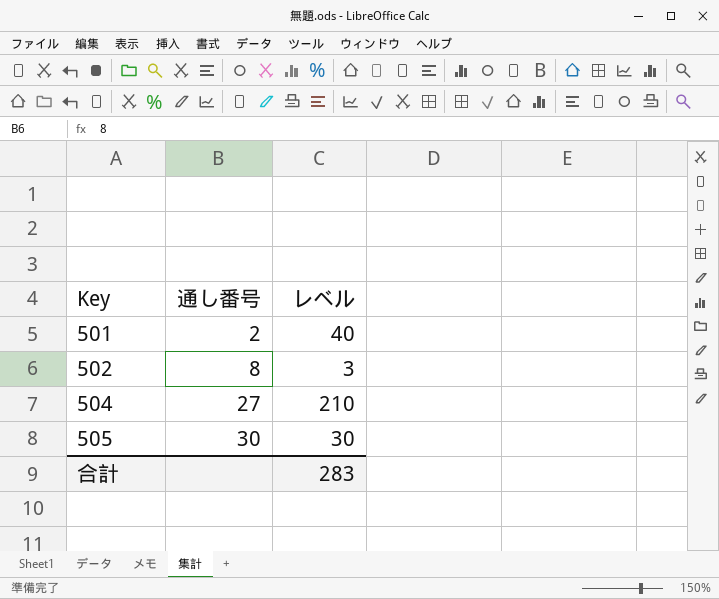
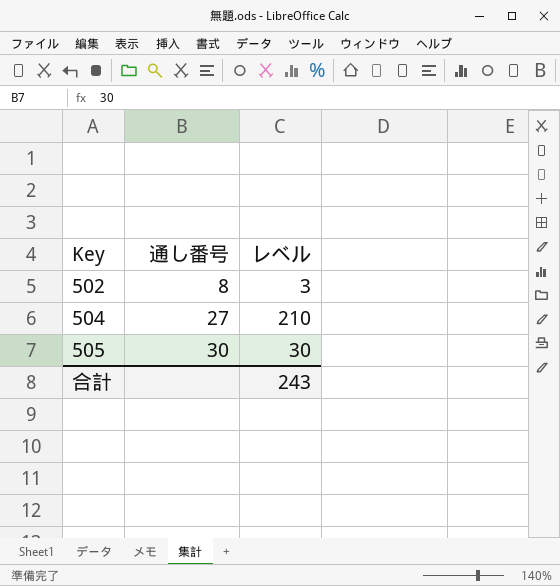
row 501: 2 | 40 -> none
合計 | レベル: 283 -> 243

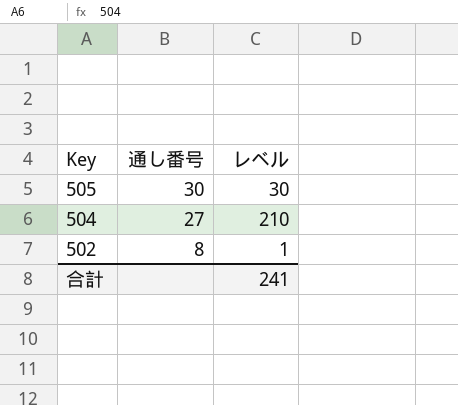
row order: Key ascending -> Key descending
502 | レベル: 3 -> 1
合計 | レベル: 243 -> 241

